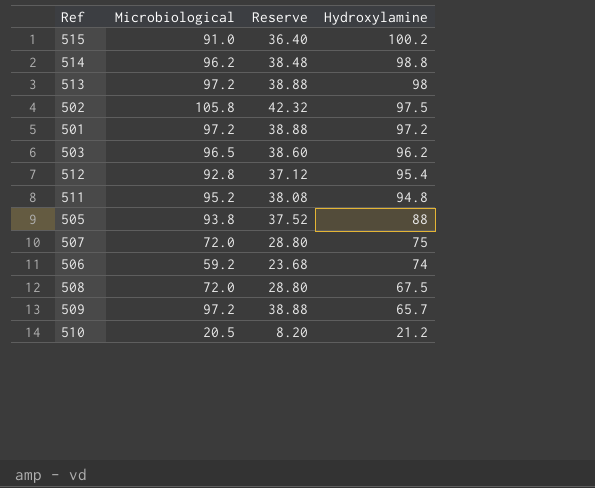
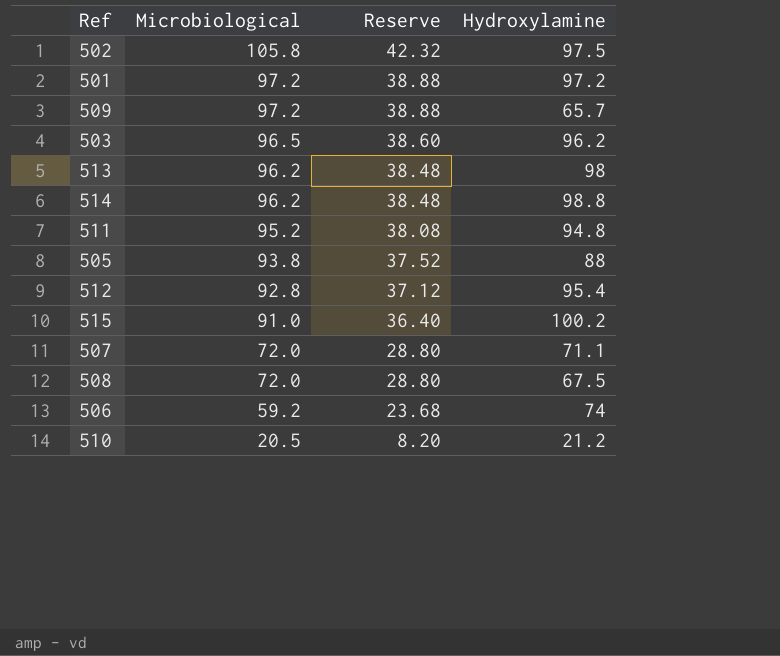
row order: Hydroxylamine descending -> Microbiological descending
513 | Microbiological: 97.2 -> 96.2
513 | Reserve: 38.88 -> 38.48
507 | Hydroxylamine: 75 -> 71.1

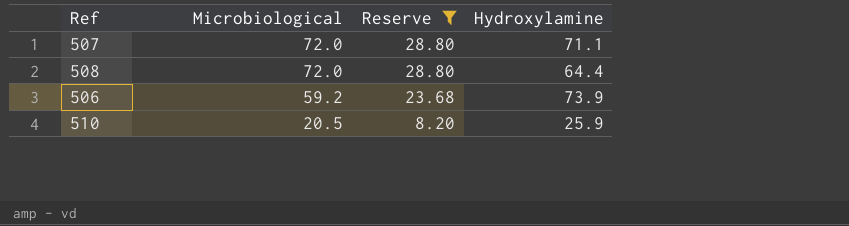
filter: none -> Reserve <= 28.80
508 | Hydroxylamine: 67.5 -> 64.4
506 | Hydroxylamine: 74 -> 73.9
510 | Hydroxylamine: 21.2 -> 25.9

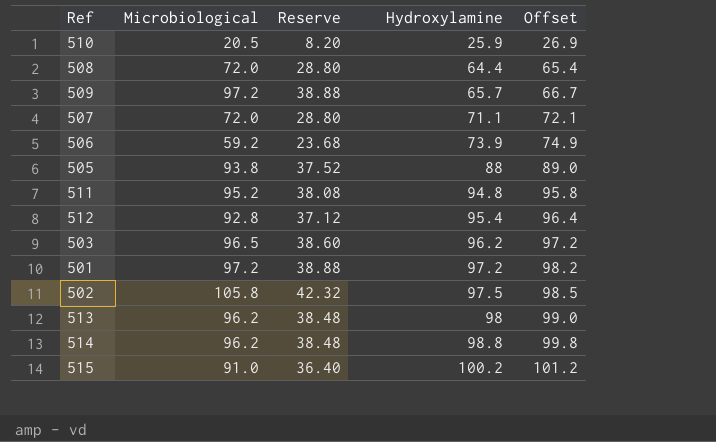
filter: Reserve <= 28.80 -> none
row order: Microbiological descending -> Hydroxylamine ascending
column Offset | formula: none -> [Hydroxylamine] + 1

